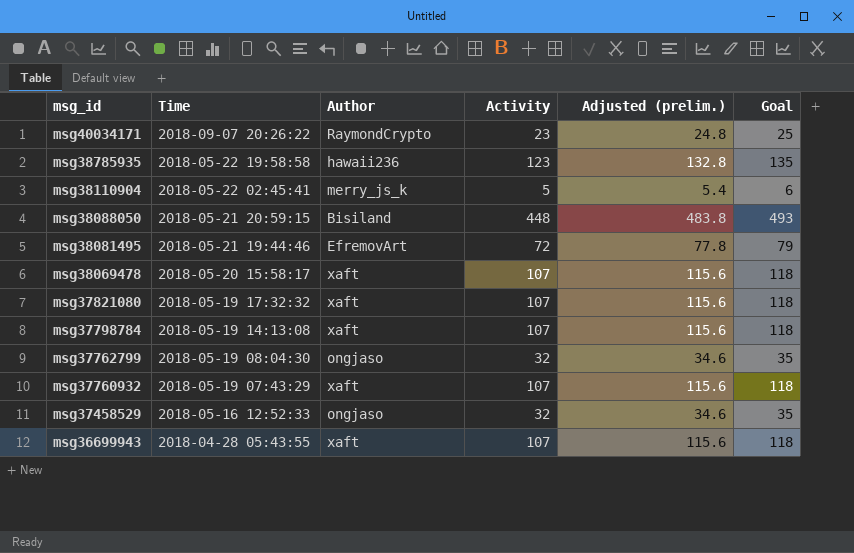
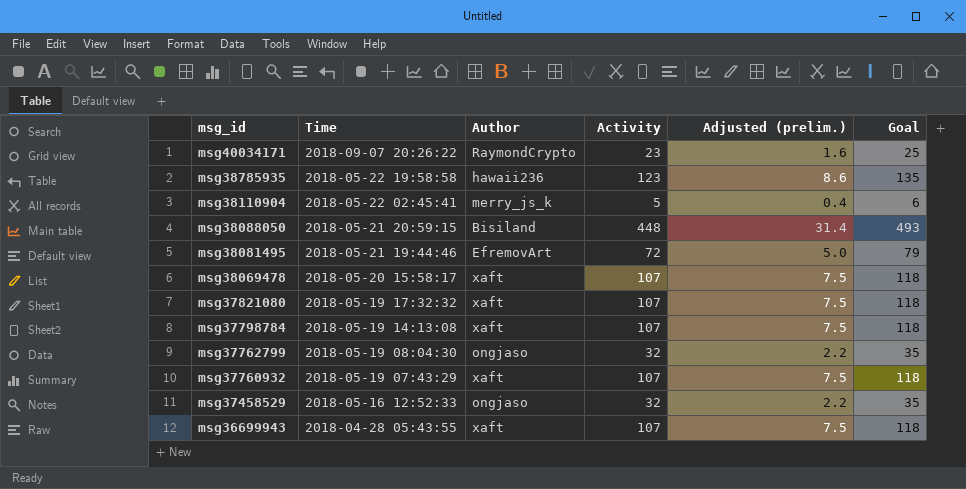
column Adjusted (prelim.) | formula: [Activity] * 1.08 -> [Activity] * 0.07

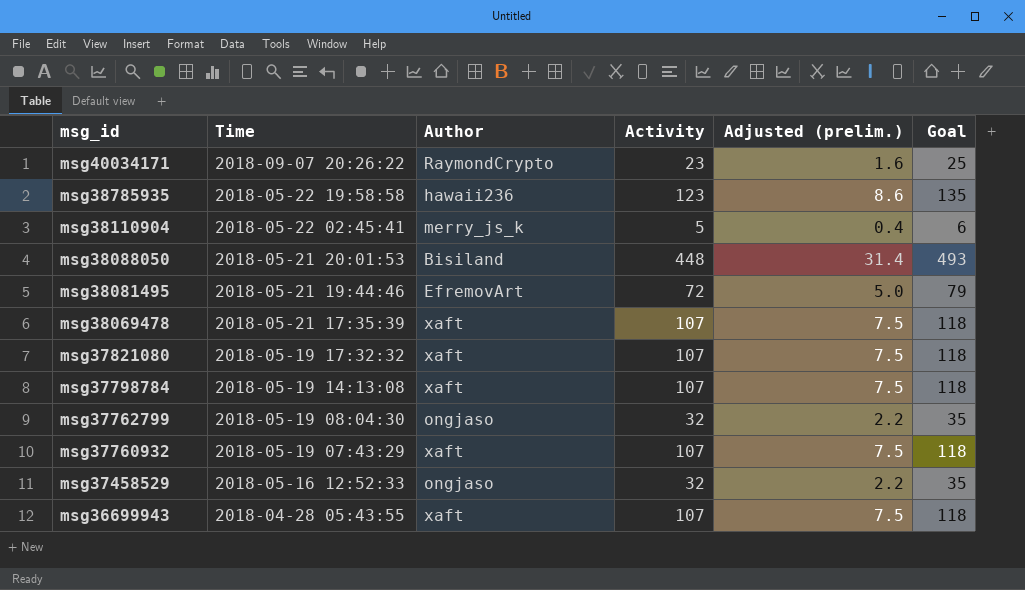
msg38088050 | Time: 2018-05-21 20:59:15 -> 2018-05-21 20:01:53
msg38069478 | Time: 2018-05-20 15:58:17 -> 2018-05-21 17:35:39

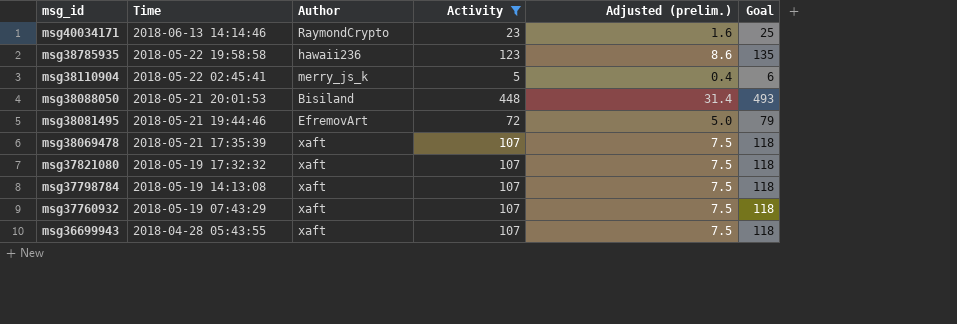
filter: none -> Activity != 32
msg40034171 | Time: 2018-09-07 20:26:22 -> 2018-06-13 14:14:46

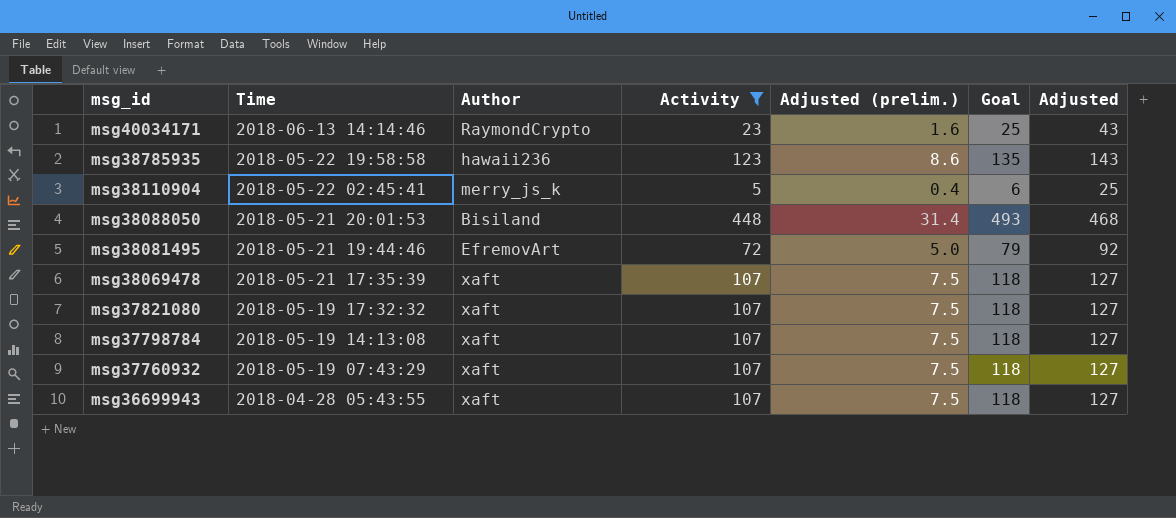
column Adjusted | formula: none -> [Activity] + 20

